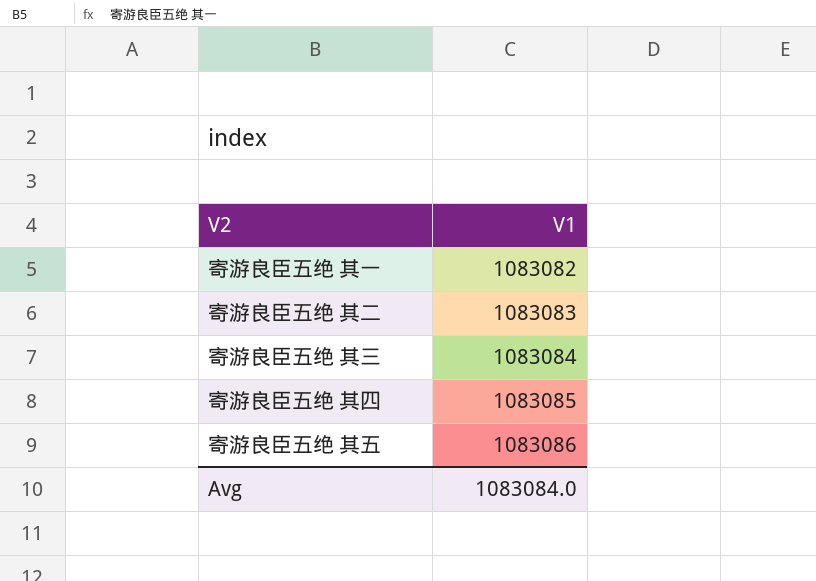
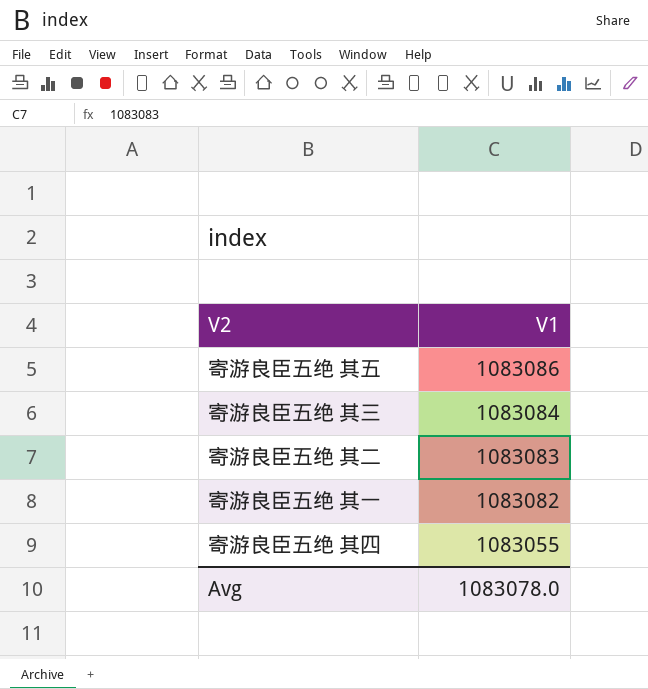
row order: V1 ascending -> V1 descending
寄游良臣五绝 其四 | V1: 1083085 -> 1083055
Avg | V1: 1083084.0 -> 1083078.0

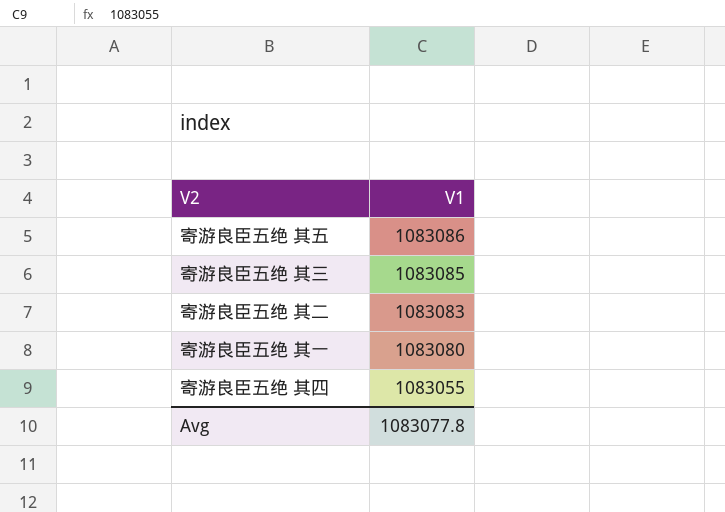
寄游良臣五绝 其三 | V1: 1083084 -> 1083085
寄游良臣五绝 其一 | V1: 1083082 -> 1083080
Avg | V1: 1083078.0 -> 1083077.8

